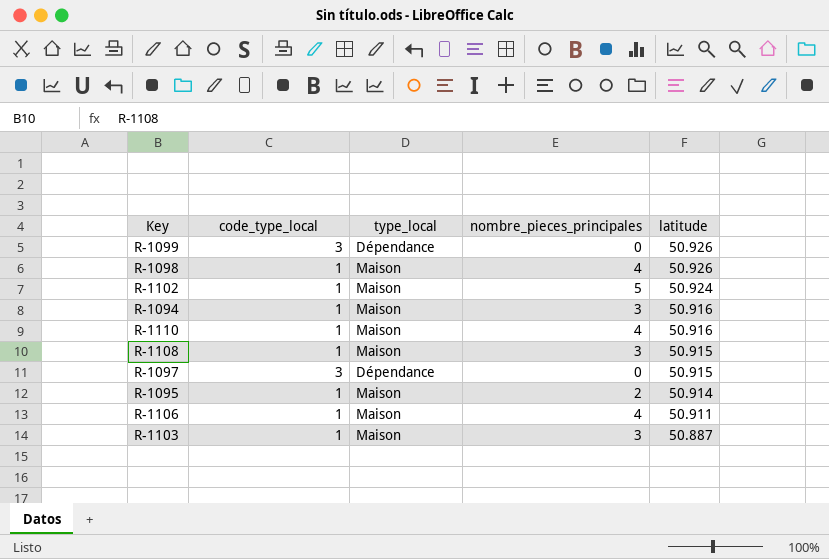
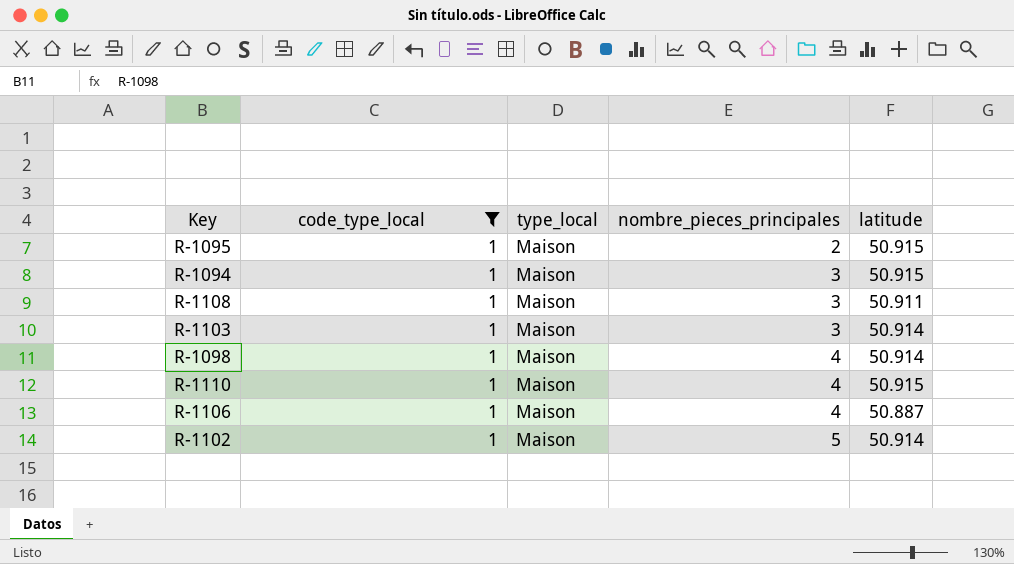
filter: none -> code_type_local = 1
row order: latitude descending -> nombre_pieces_principales ascending
R-1095 | latitude: 50.914 -> 50.915
R-1094 | latitude: 50.916 -> 50.915
R-1108 | latitude: 50.915 -> 50.911
R-1103 | latitude: 50.887 -> 50.914
R-1098 | latitude: 50.926 -> 50.914
R-1110 | latitude: 50.916 -> 50.915
R-1106 | latitude: 50.911 -> 50.887
R-1102 | latitude: 50.924 -> 50.914

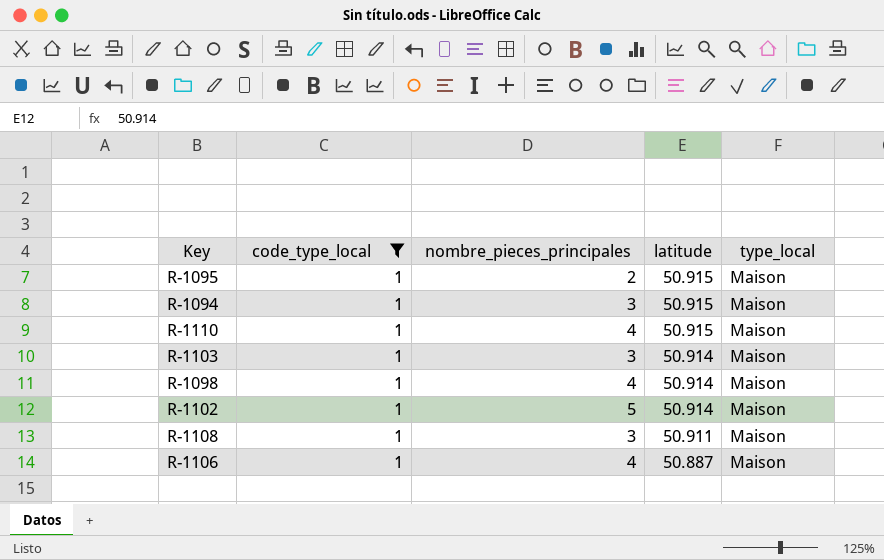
row order: nombre_pieces_principales ascending -> latitude descending
column type_local | position: 3 -> 5

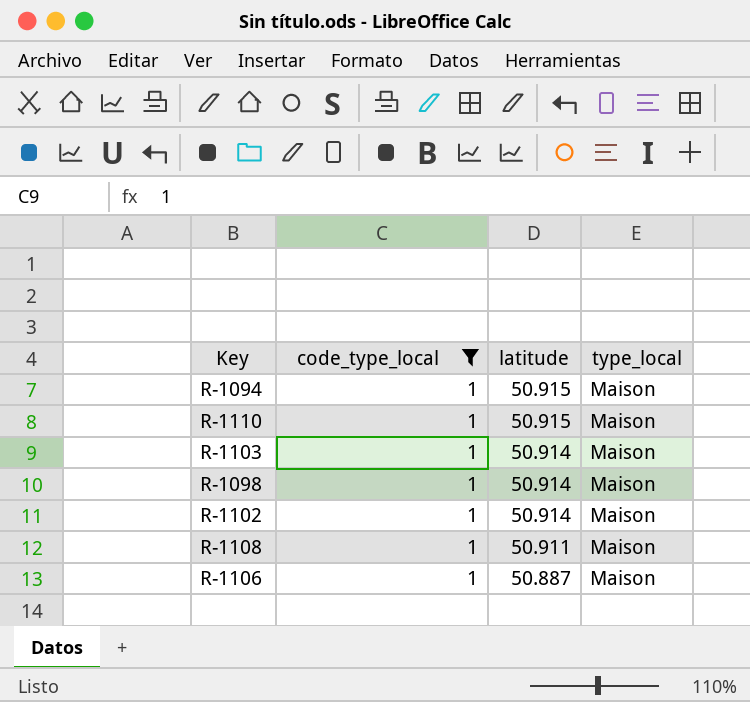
column nombre_pieces_principales | position: 3 -> none
row R-1095: 1 | 2 | 50.915 | Maison -> none

